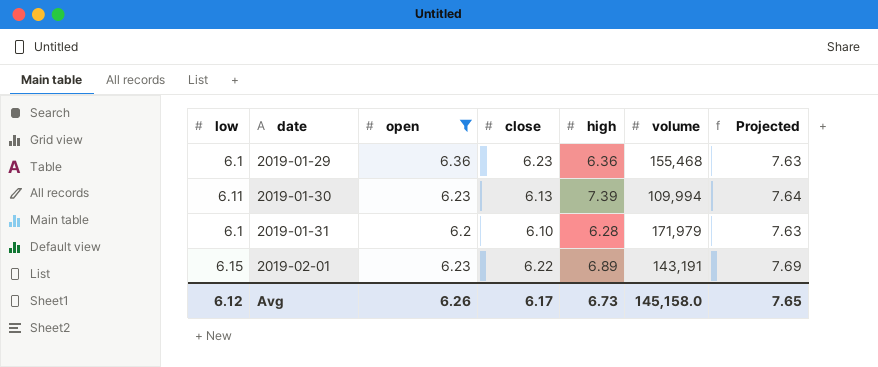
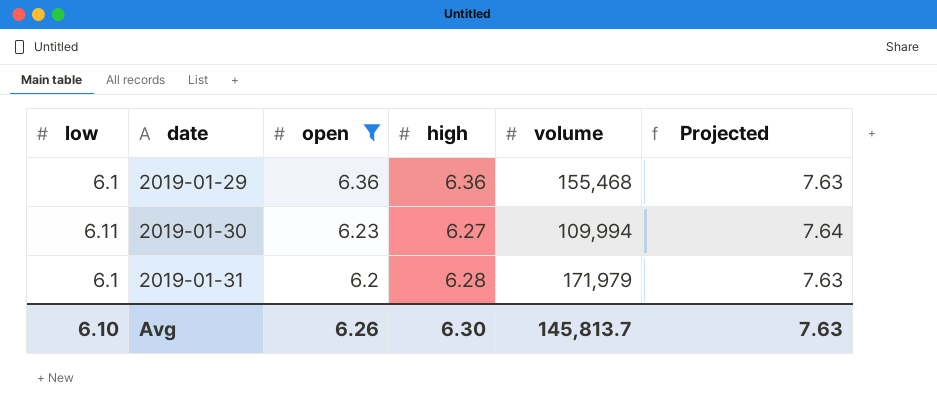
column close | position: 4 -> none
row 2019-02-01: 6.15 | 6.23 | 6.22 | 6.89 | 143,191 | 7.69 -> none
2019-01-30 | high: 7.39 -> 6.27
Avg | low: 6.12 -> 6.10
Avg | high: 6.73 -> 6.30
Avg | volume: 145,158.0 -> 145,813.7
Avg | Projected: 7.65 -> 7.63

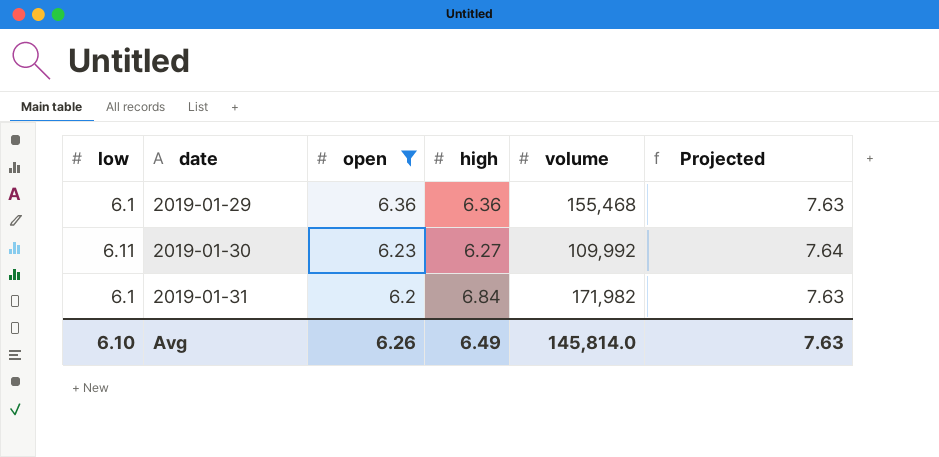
2019-01-30 | volume: 109,994 -> 109,992
2019-01-31 | high: 6.28 -> 6.84
2019-01-31 | volume: 171,979 -> 171,982
Avg | high: 6.30 -> 6.49
Avg | volume: 145,813.7 -> 145,814.0

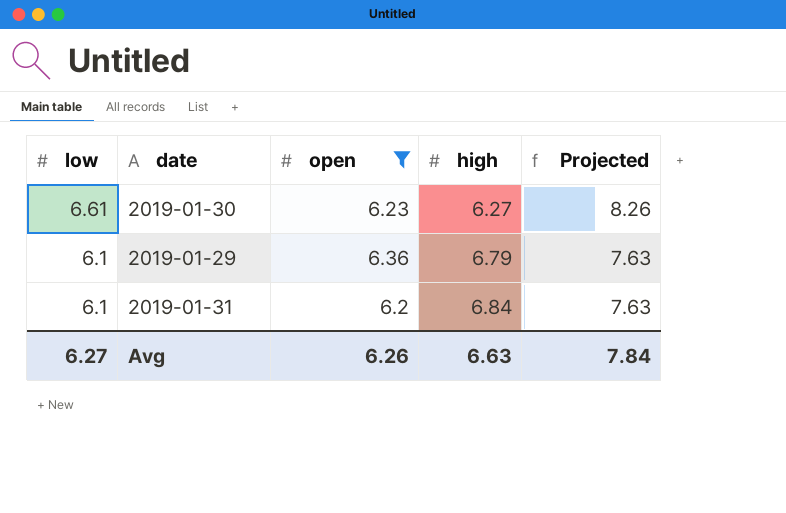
row order: date ascending -> low descending
column volume | position: 5 -> none
2019-01-30 | low: 6.11 -> 6.61
2019-01-30 | Projected: 7.64 -> 8.26
2019-01-29 | high: 6.36 -> 6.79
Avg | low: 6.10 -> 6.27
Avg | high: 6.49 -> 6.63
Avg | Projected: 7.63 -> 7.84

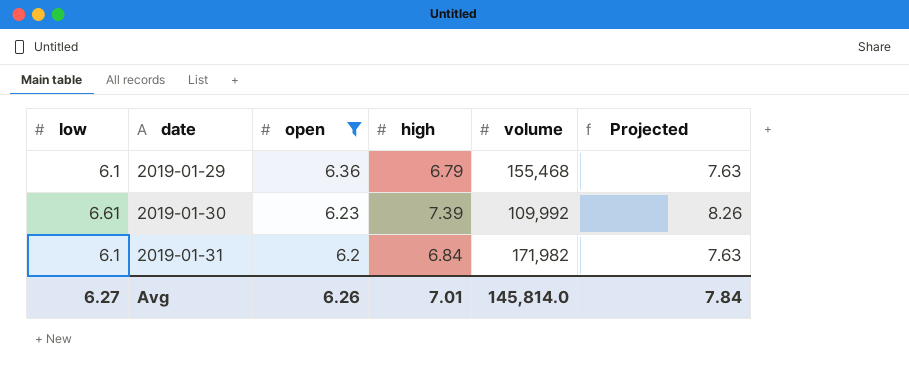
row order: low descending -> date ascending
column volume | position: none -> 5
2019-01-30 | high: 6.27 -> 7.39
Avg | high: 6.63 -> 7.01

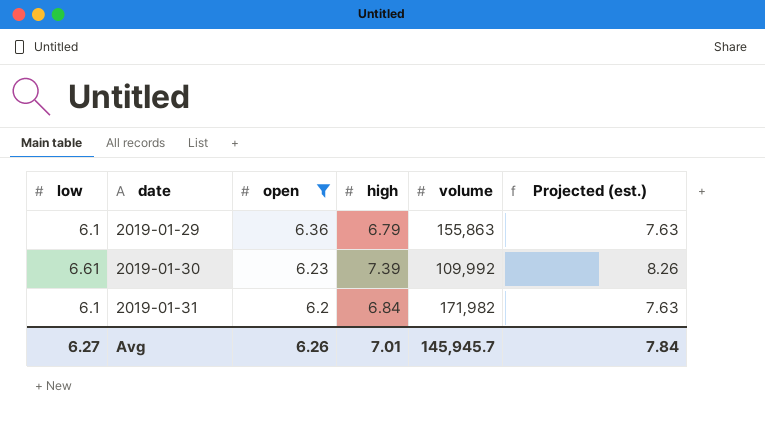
column name: Projected -> Projected (est.)
2019-01-29 | volume: 155,468 -> 155,863
Avg | volume: 145,814.0 -> 145,945.7

